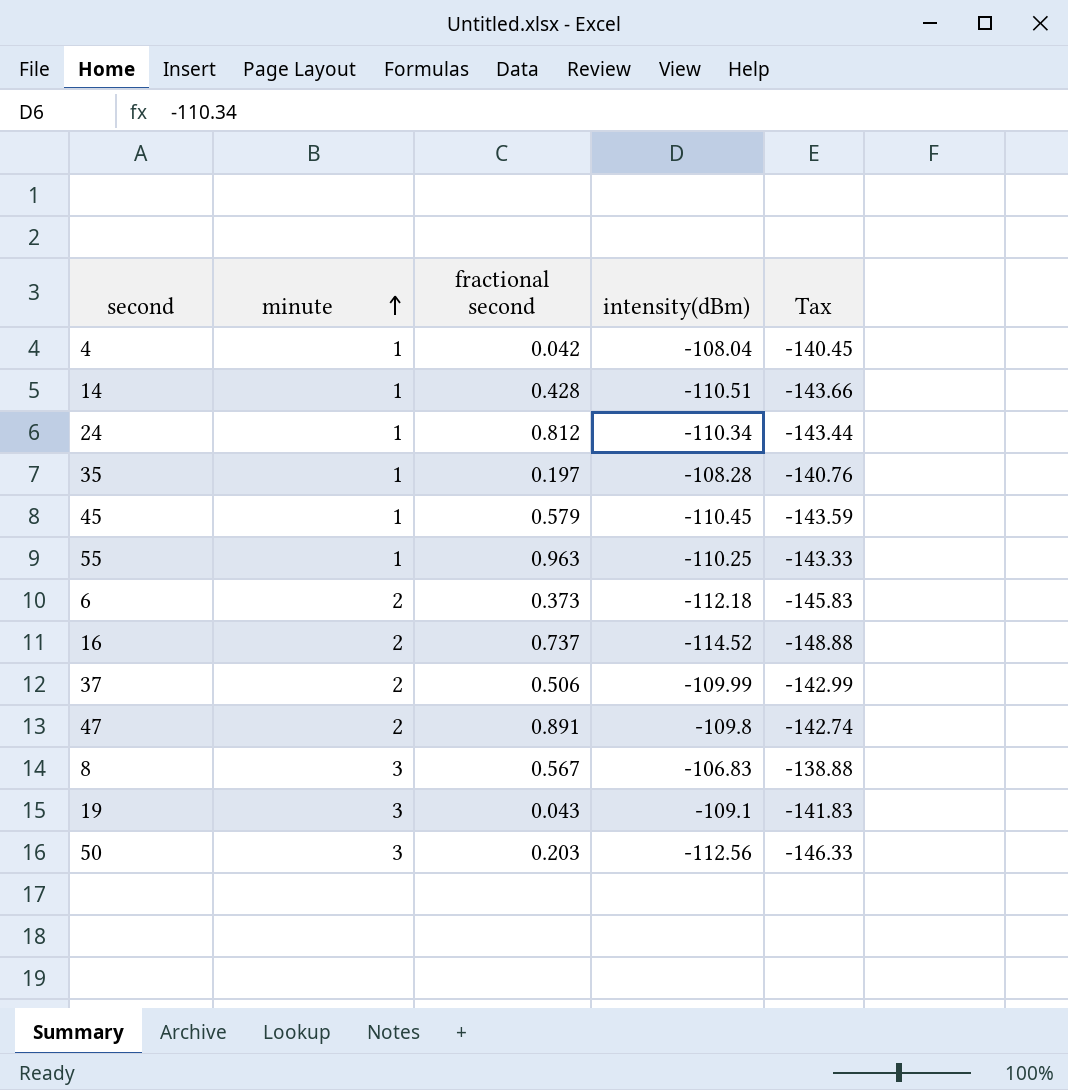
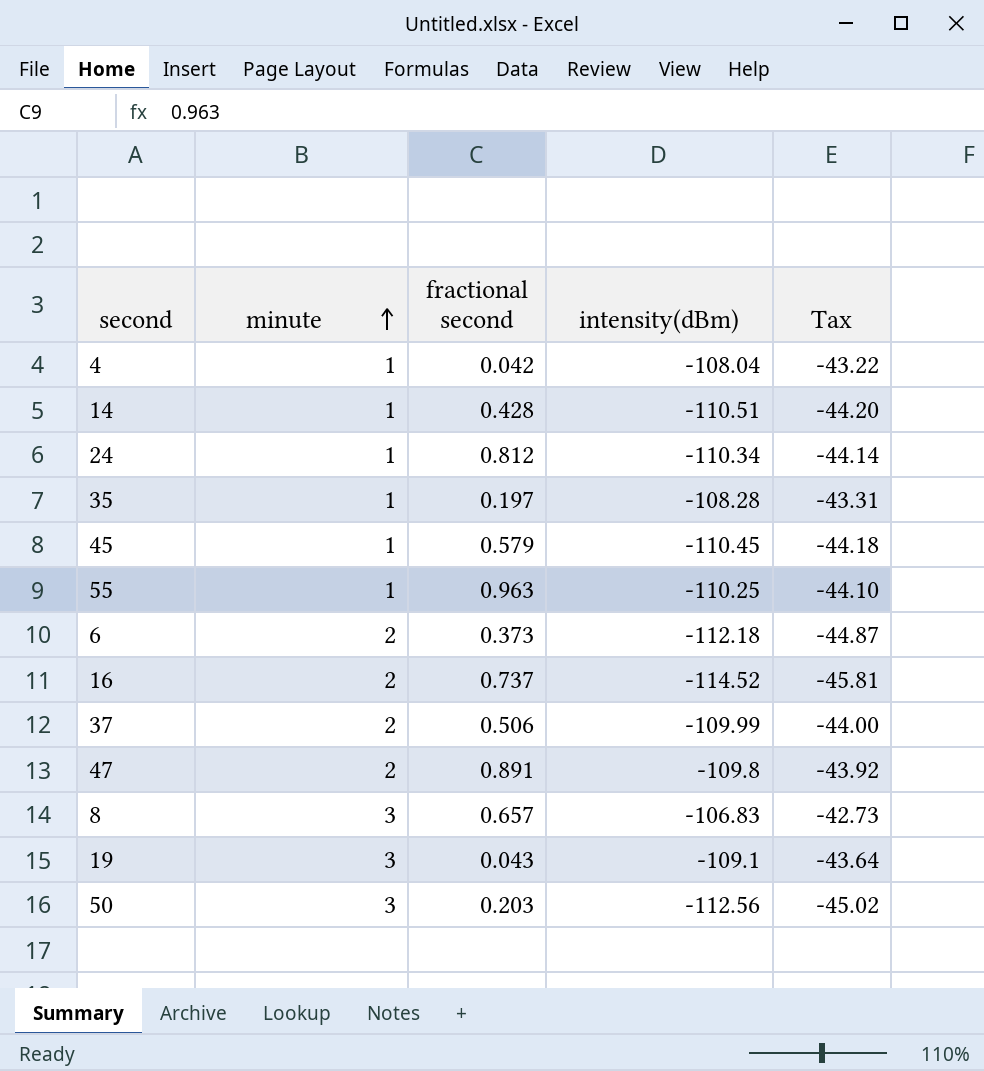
column Tax | formula: [intensity(dBm)] * 1.3 -> [intensity(dBm)] * 0.4
8 | fractional second: 0.567 -> 0.657

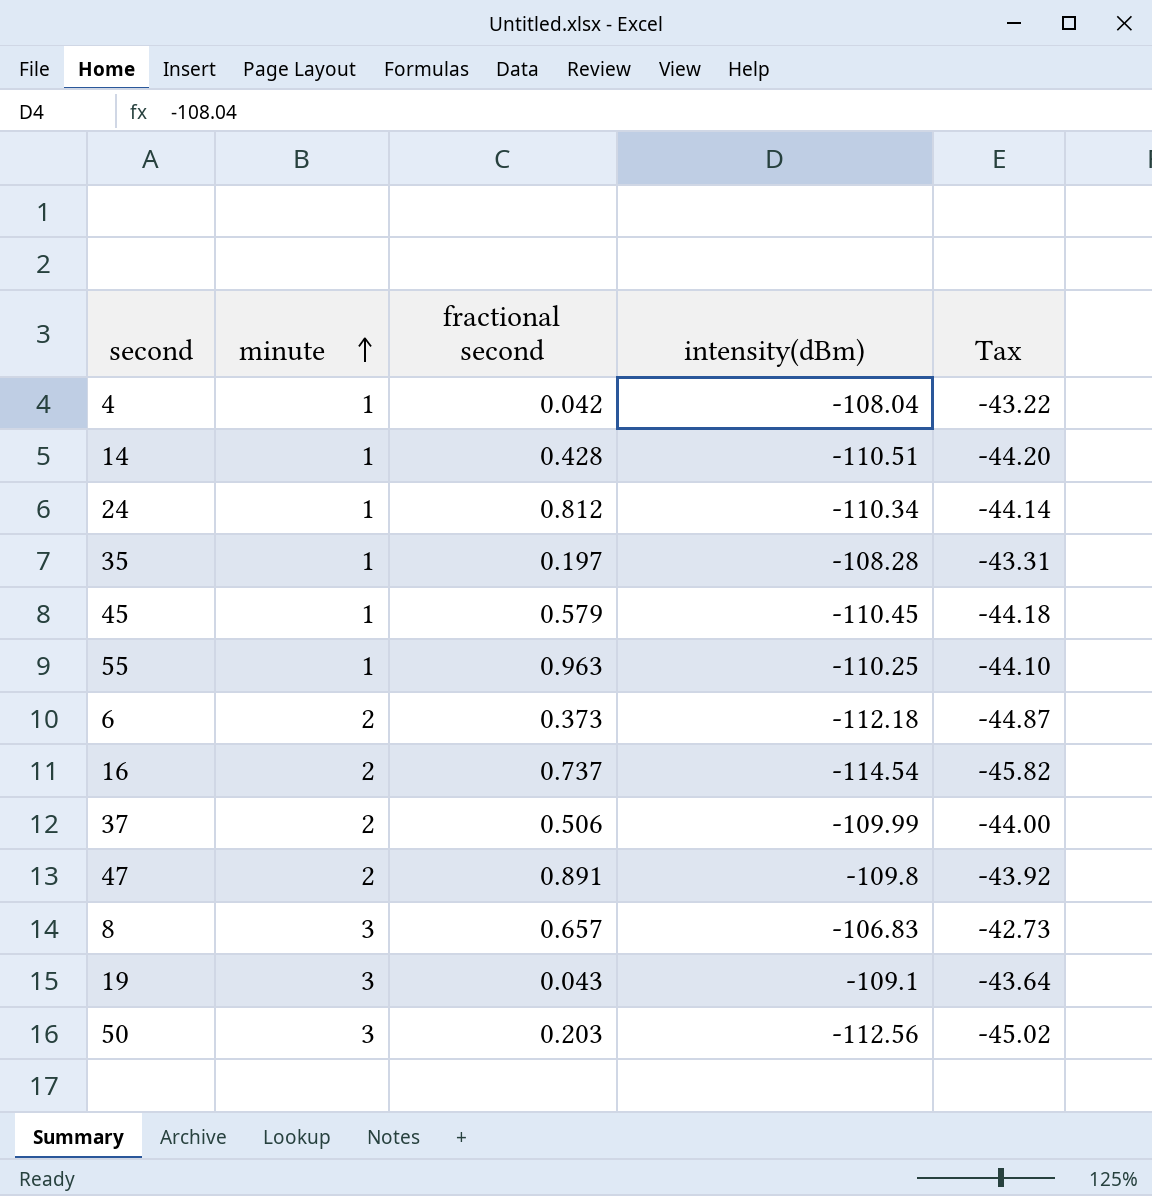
16 | intensity(dBm): -114.52 -> -114.54
16 | Tax: -45.81 -> -45.82

